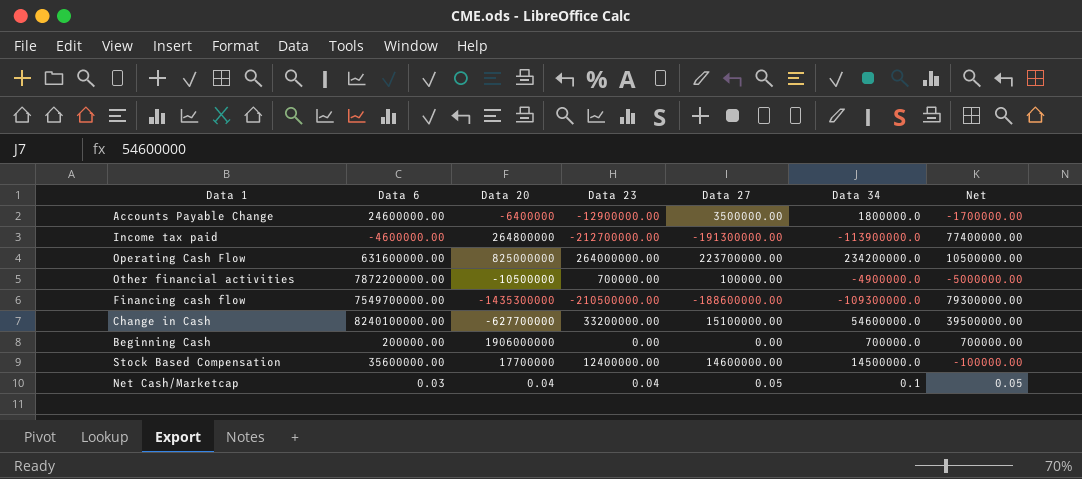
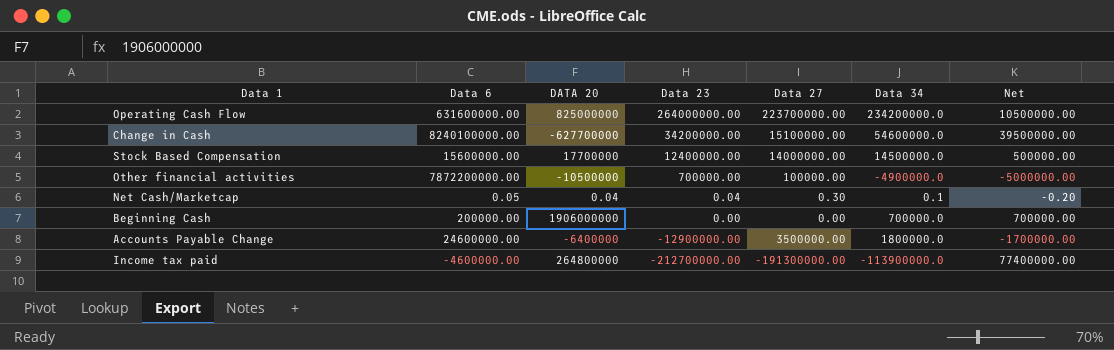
row order: none -> Data 23 descending
column name: Data 20 -> DATA 20
row Financing cash flow: 7549700000.00 | -1435300000 | -210500000.00 | -188600000.00 | -109300000.0 | 79300000.00 -> none
Change in Cash | Data 23: 33200000.00 -> 34200000.00
Stock Based Compensation | Data 6: 35600000.00 -> 15600000.00
Stock Based Compensation | Data 27: 14600000.00 -> 14000000.00
Stock Based Compensation | Net: -100000.00 -> 500000.00
Net Cash/Marketcap | Data 6: 0.03 -> 0.05
Net Cash/Marketcap | Data 27: 0.05 -> 0.30
Net Cash/Marketcap | Net: 0.05 -> -0.20

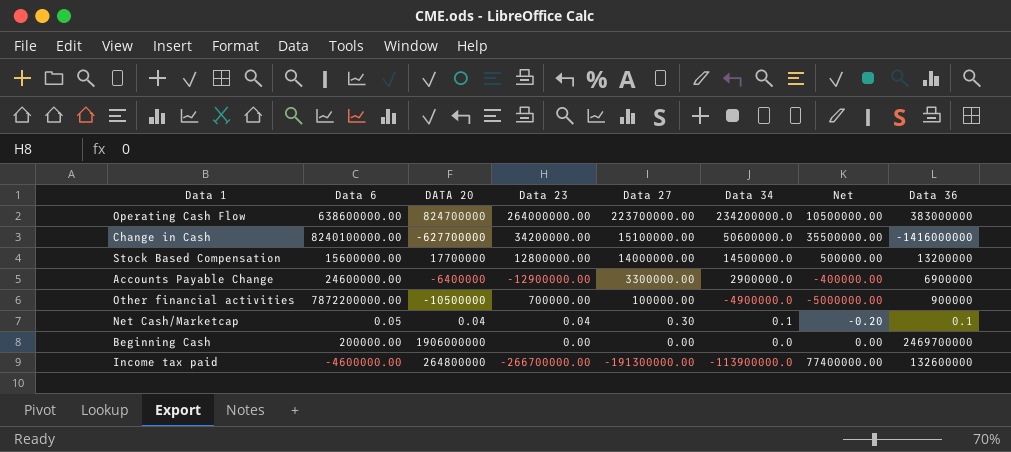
row order: Data 23 descending -> Data 27 descending
column Data 36 | position: none -> 8
Operating Cash Flow | Data 6: 631600000.00 -> 638600000.00
Operating Cash Flow | DATA 20: 825000000 -> 824700000
Change in Cash | Data 34: 54600000.0 -> 50600000.0
Change in Cash | Net: 39500000.00 -> 35500000.00
Stock Based Compensation | Data 23: 12400000.00 -> 12800000.00
Accounts Payable Change | Data 27: 3500000.00 -> 3300000.00
Accounts Payable Change | Data 34: 1800000.0 -> 2900000.0
Accounts Payable Change | Net: -1700000.00 -> -400000.00
Beginning Cash | Data 34: 700000.0 -> 0.0
Beginning Cash | Net: 700000.00 -> 0.00
Income tax paid | Data 23: -212700000.00 -> -266700000.00

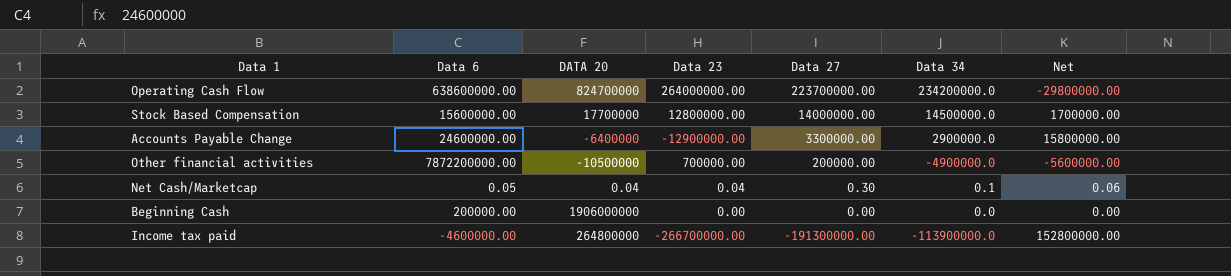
column Data 36 | position: 8 -> none
column Net | formula: [Data 34] - [Data 27] -> [Data 34] - [Data 23]
row Change in Cash: 8240100000.00 | -627700000 | 34200000.00 | 15100000.00 | 50600000.0 | 35500000.00 | -1416000000 -> none
Other financial activities | Data 27: 100000.00 -> 200000.00

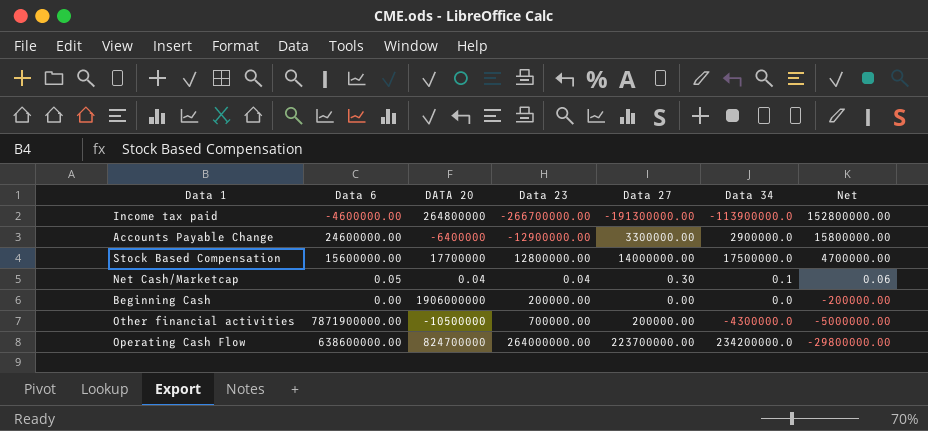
row order: Data 27 descending -> Net descending
Stock Based Compensation | Data 34: 14500000.0 -> 17500000.0
Stock Based Compensation | Net: 1700000.00 -> 4700000.00
Beginning Cash | Data 6: 200000.00 -> 0.00
Beginning Cash | Data 23: 0.00 -> 200000.00
Beginning Cash | Net: 0.00 -> -200000.00
Other financial activities | Data 6: 7872200000.00 -> 7871900000.00
Other financial activities | Data 34: -4900000.0 -> -4300000.0
Other financial activities | Net: -5600000.00 -> -5000000.00

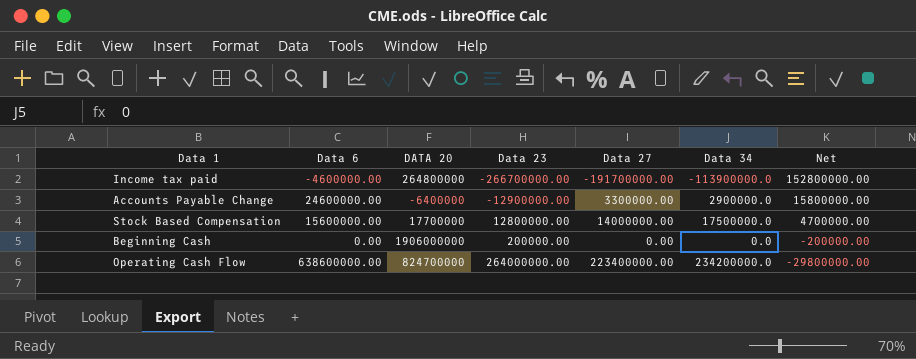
row Net Cash/Marketcap: 0.05 | 0.04 | 0.04 | 0.30 | 0.1 | 0.06 -> none
row Other financial activities: 7871900000.00 | -10500000 | 700000.00 | 200000.00 | -4300000.0 | -5000000.00 -> none
Income tax paid | Data 27: -191300000.00 -> -191700000.00
Operating Cash Flow | Data 27: 223700000.00 -> 223400000.00

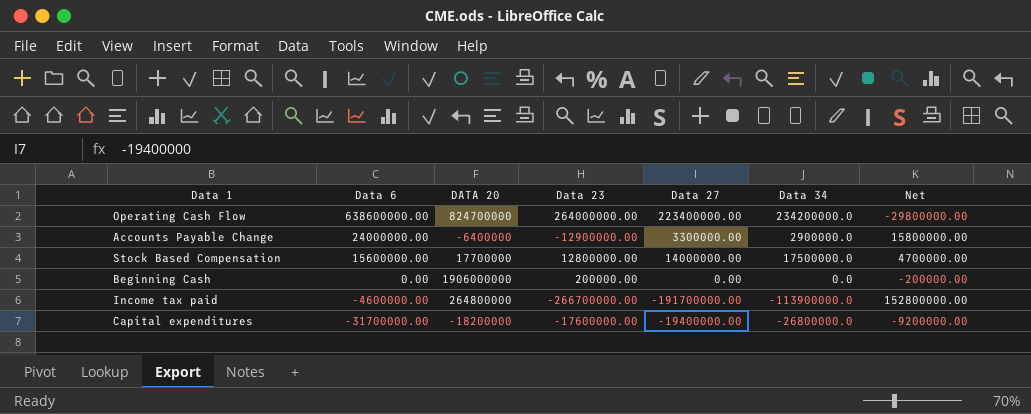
row order: Net descending -> Data 6 descending
Accounts Payable Change | Data 6: 24600000.00 -> 24000000.00
row Capital expenditures: none -> -31700000.00 | -18200000 | -17600000.00 | -19400000.00 | -26800000.0 | -9200000.00

